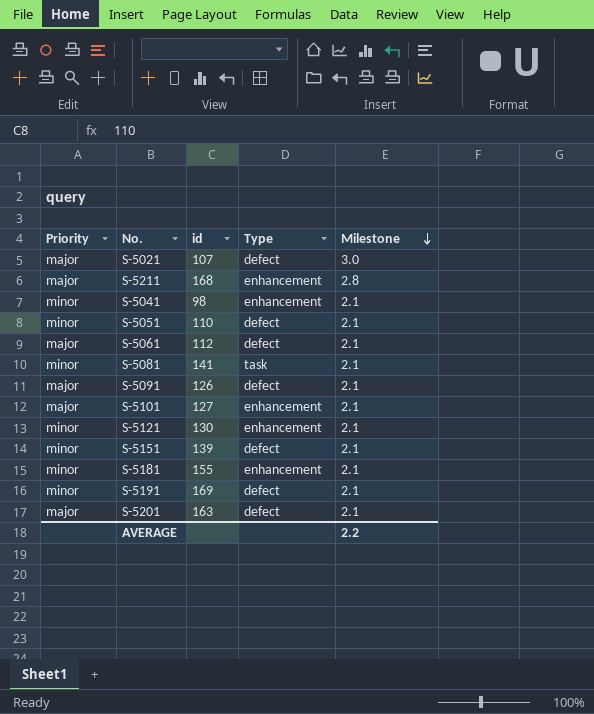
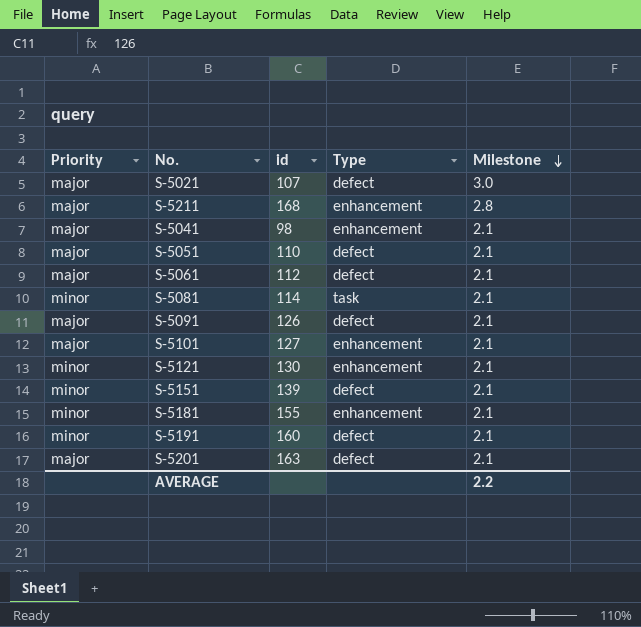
S-5041 | Priority: minor -> major
S-5051 | Priority: minor -> major
S-5081 | id: 141 -> 114
S-5191 | id: 169 -> 160

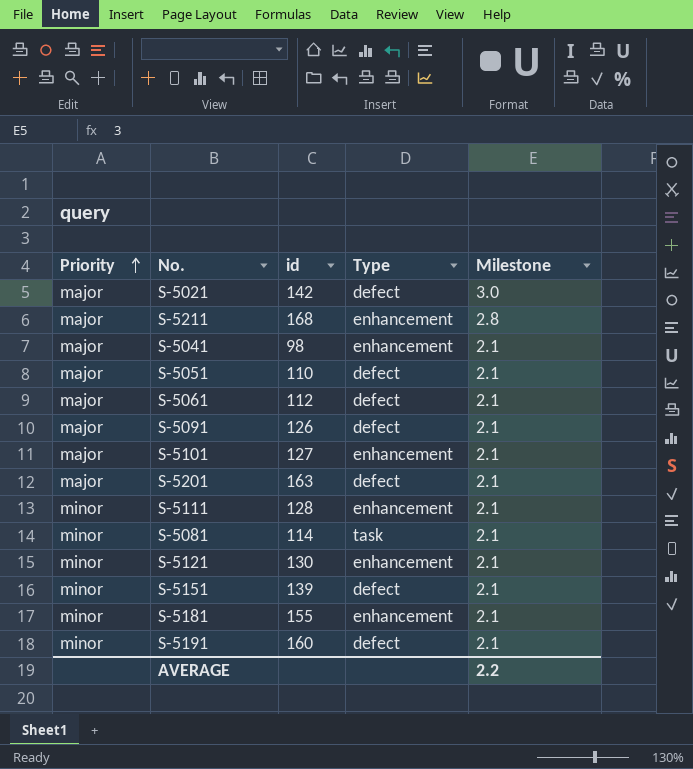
row order: Milestone descending -> Priority ascending
S-5021 | id: 107 -> 142
row S-5111: none -> minor | 128 | enhancement | 2.1

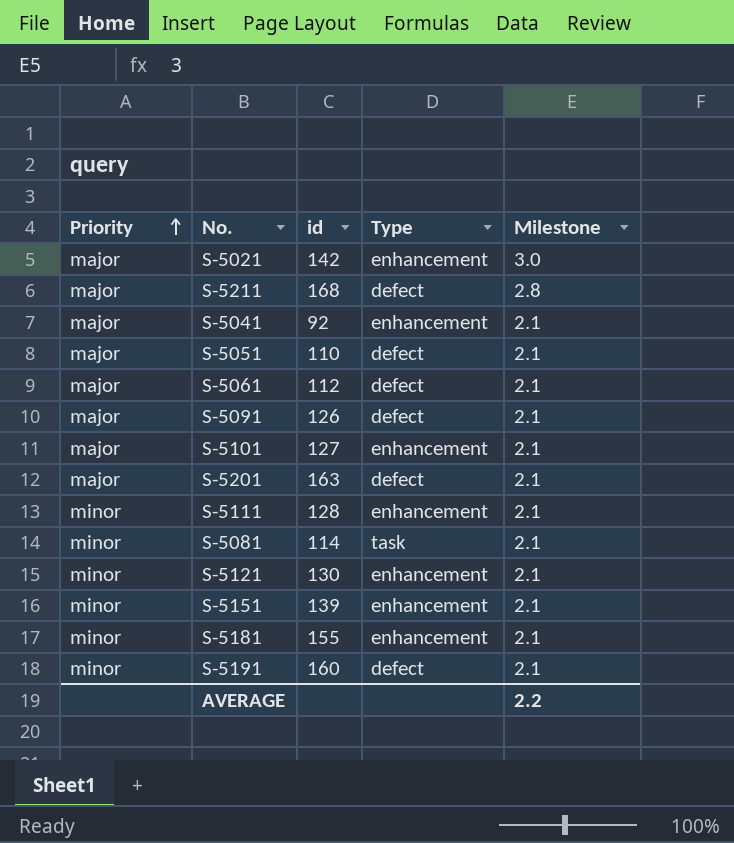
S-5021 | Type: defect -> enhancement
S-5211 | Type: enhancement -> defect
S-5041 | id: 98 -> 92
S-5151 | Type: defect -> enhancement

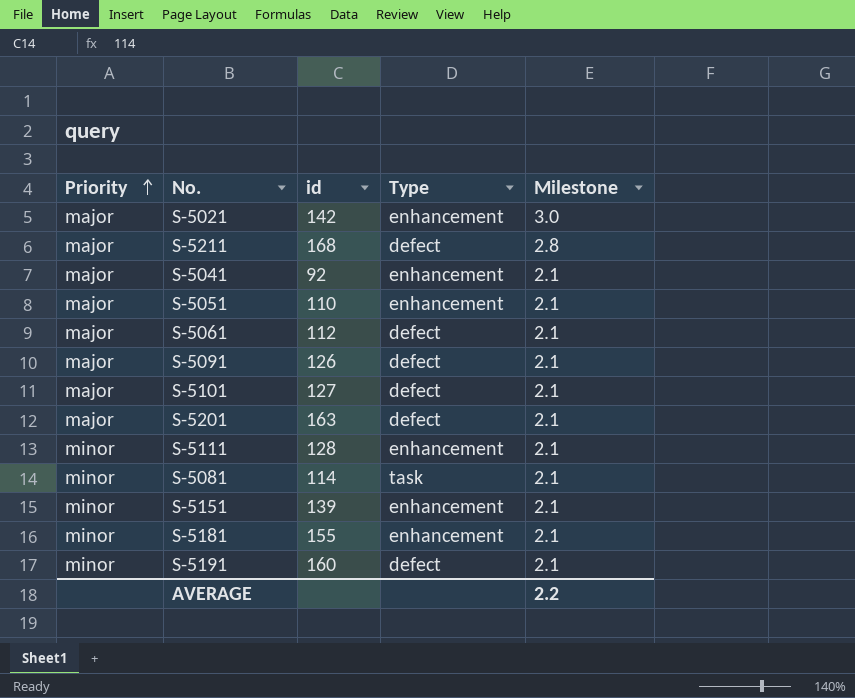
row S-5121: minor | 130 | enhancement | 2.1 -> none
S-5051 | Type: defect -> enhancement
S-5101 | Type: enhancement -> defect

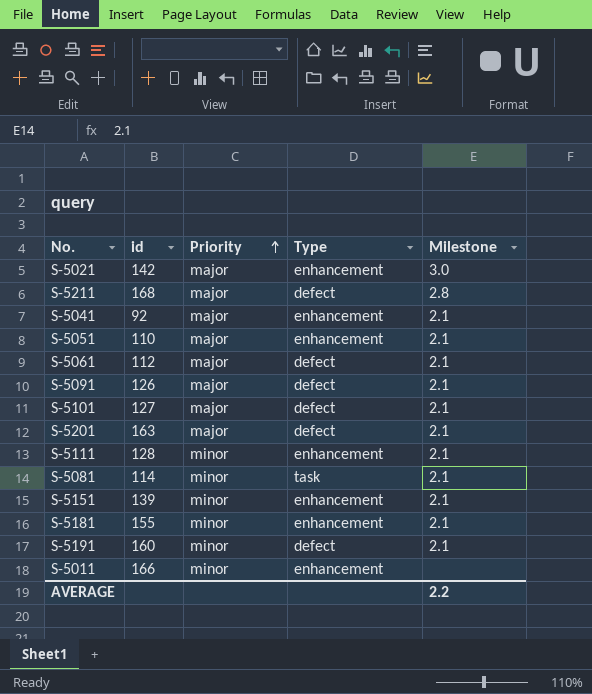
column Priority | position: 1 -> 3
row S-5011: none -> 166 | minor | enhancement | none

